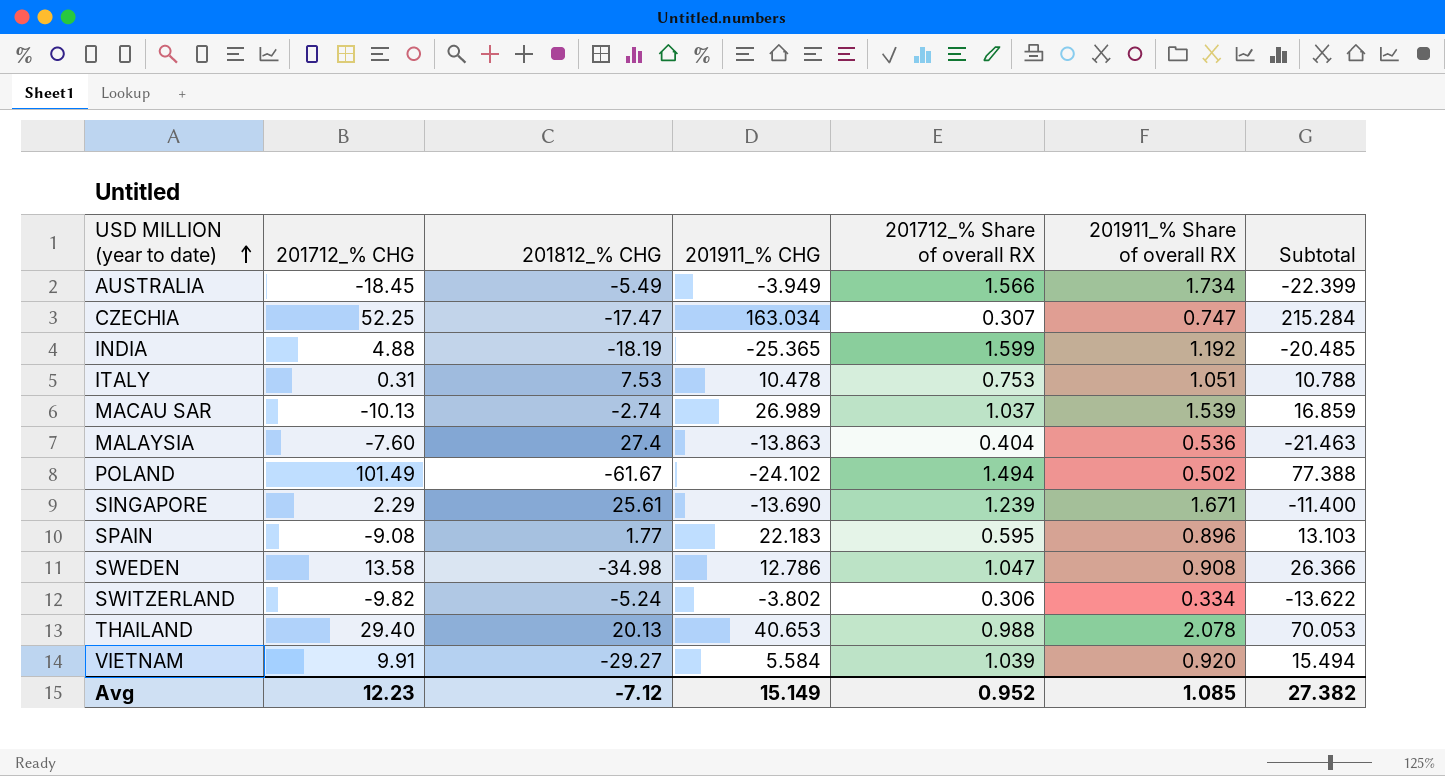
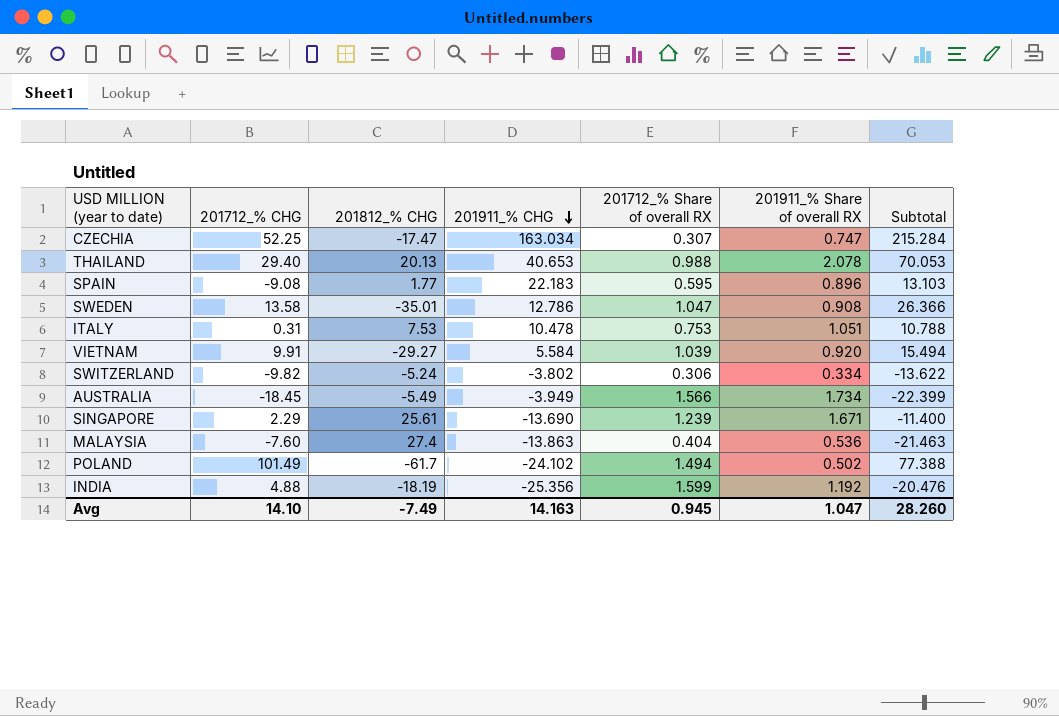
row order: USD MILLION (year to date) ascending -> 201911_% CHG descending
row MACAU SAR: -10.13 | -2.74 | 26.989 | 1.037 | 1.539 | 16.859 -> none
SWEDEN | 201812_% CHG: -34.98 -> -35.01
POLAND | 201812_% CHG: -61.67 -> -61.7
INDIA | 201911_% CHG: -25.365 -> -25.356
INDIA | Subtotal: -20.485 -> -20.476
Avg | 201712_% CHG: 12.23 -> 14.10
Avg | 201812_% CHG: -7.12 -> -7.49
Avg | 201911_% CHG: 15.149 -> 14.163
Avg | 201712_% Share of overall RX: 0.952 -> 0.945
Avg | 201911_% Share of overall RX: 1.085 -> 1.047
Avg | Subtotal: 27.382 -> 28.260

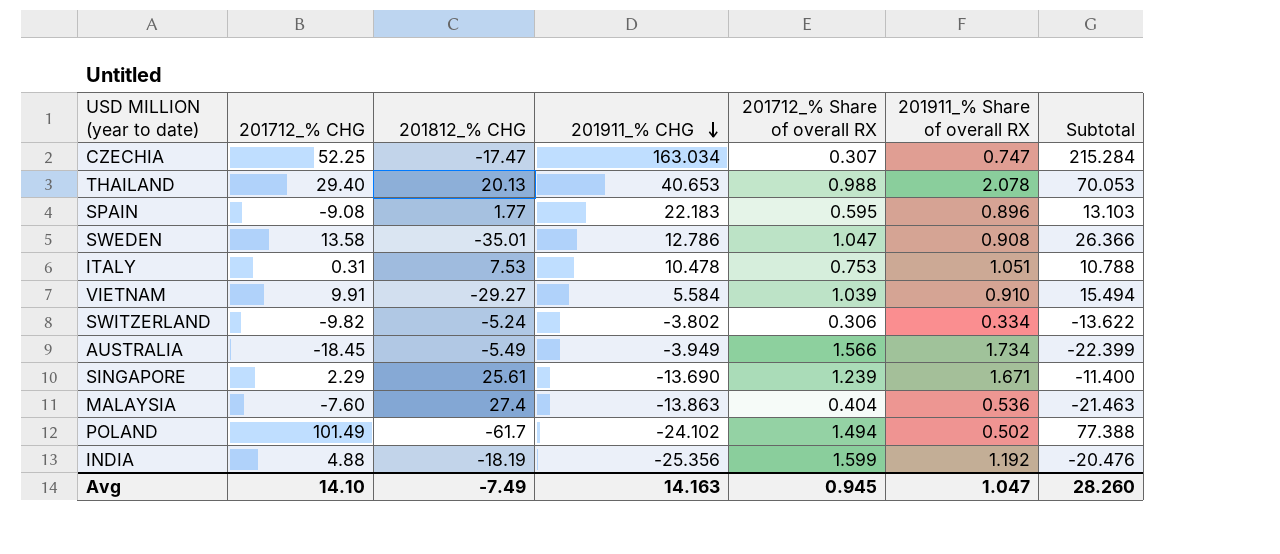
VIETNAM | 201911_% Share of overall RX: 0.920 -> 0.910

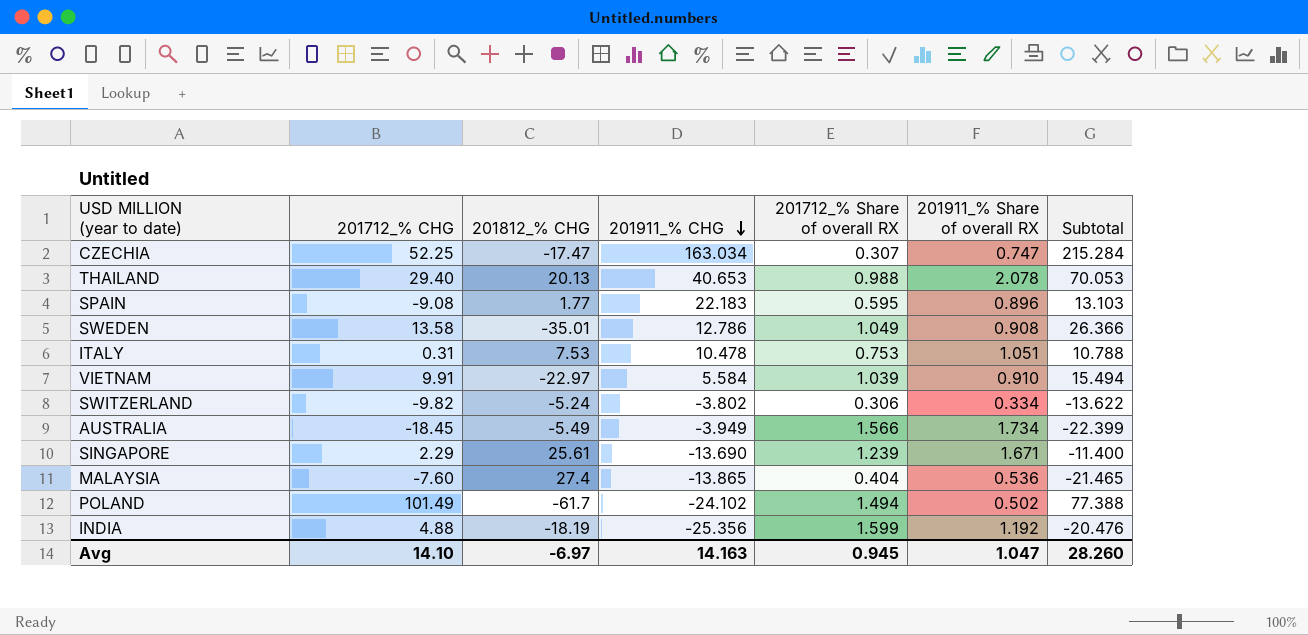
SWEDEN | 201712_% Share of overall RX: 1.047 -> 1.049
VIETNAM | 201812_% CHG: -29.27 -> -22.97
MALAYSIA | 201911_% CHG: -13.863 -> -13.865
MALAYSIA | Subtotal: -21.463 -> -21.465
Avg | 201812_% CHG: -7.49 -> -6.97

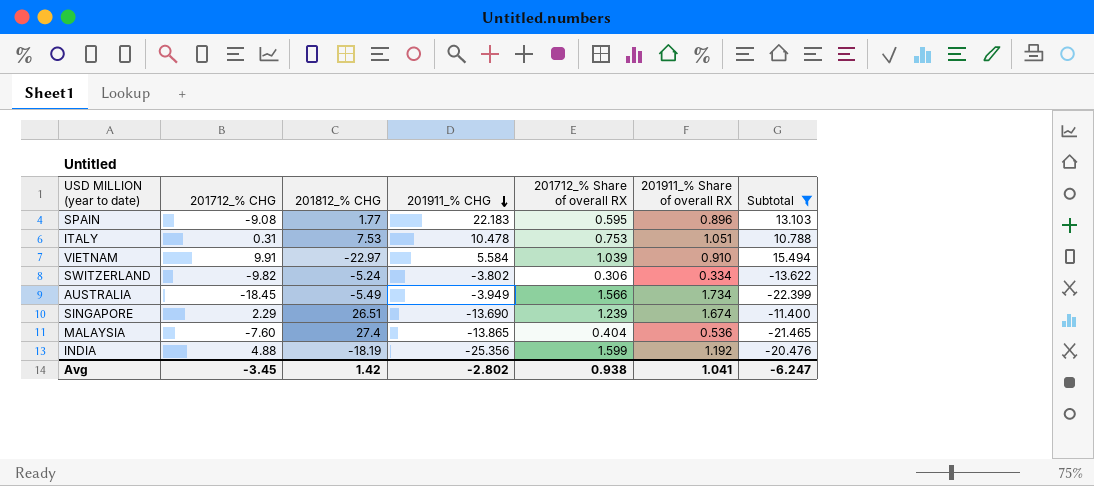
filter: none -> Subtotal <= 15.494
SINGAPORE | 201812_% CHG: 25.61 -> 26.51
SINGAPORE | 201911_% Share of overall RX: 1.671 -> 1.674
Avg | 201712_% CHG: 14.10 -> -3.45
Avg | 201812_% CHG: -6.97 -> 1.42
Avg | 201911_% CHG: 14.163 -> -2.802
Avg | 201712_% Share of overall RX: 0.945 -> 0.938
Avg | 201911_% Share of overall RX: 1.047 -> 1.041
Avg | Subtotal: 28.260 -> -6.247

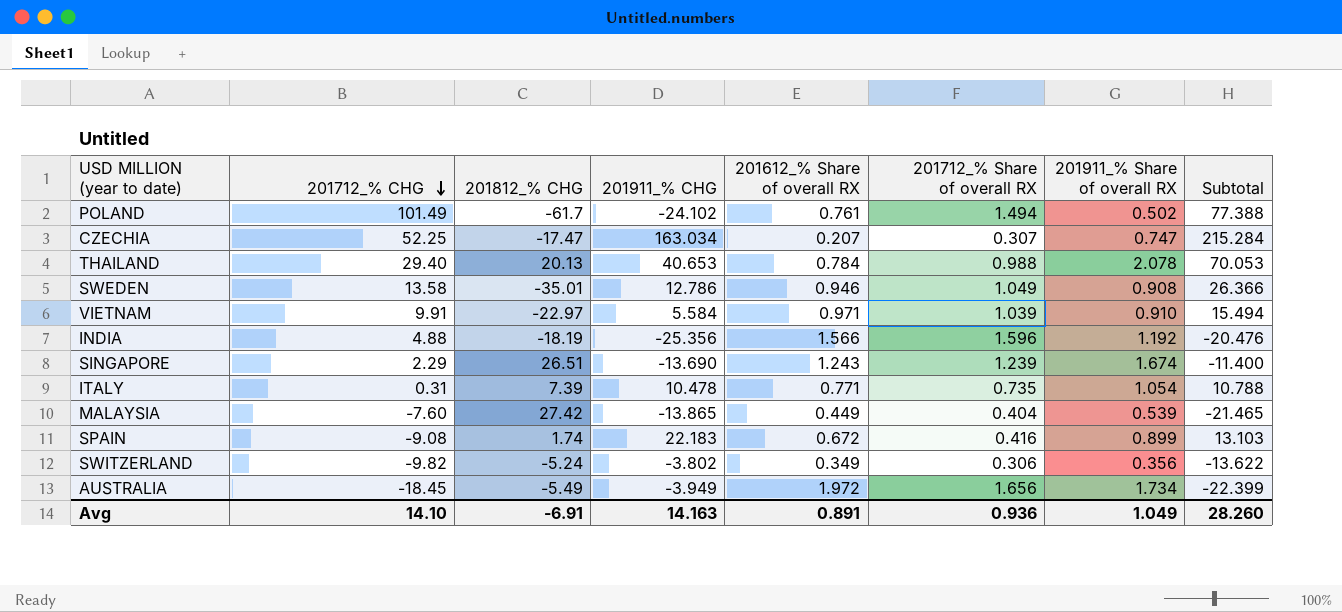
filter: Subtotal <= 15.494 -> none
row order: 201911_% CHG descending -> 201712_% CHG descending
column 201612_% Share of overall RX | position: none -> 5
INDIA | 201712_% Share of overall RX: 1.599 -> 1.596
ITALY | 201812_% CHG: 7.53 -> 7.39
ITALY | 201712_% Share of overall RX: 0.753 -> 0.735
ITALY | 201911_% Share of overall RX: 1.051 -> 1.054
MALAYSIA | 201812_% CHG: 27.4 -> 27.42
MALAYSIA | 201911_% Share of overall RX: 0.536 -> 0.539
SPAIN | 201812_% CHG: 1.77 -> 1.74
SPAIN | 201712_% Share of overall RX: 0.595 -> 0.416
SPAIN | 201911_% Share of overall RX: 0.896 -> 0.899
SWITZERLAND | 201911_% Share of overall RX: 0.334 -> 0.356
AUSTRALIA | 201712_% Share of overall RX: 1.566 -> 1.656
Avg | 201712_% CHG: -3.45 -> 14.10
Avg | 201812_% CHG: 1.42 -> -6.91
Avg | 201911_% CHG: -2.802 -> 14.163
Avg | 201712_% Share of overall RX: 0.938 -> 0.936
Avg | 201911_% Share of overall RX: 1.041 -> 1.049
Avg | Subtotal: -6.247 -> 28.260

